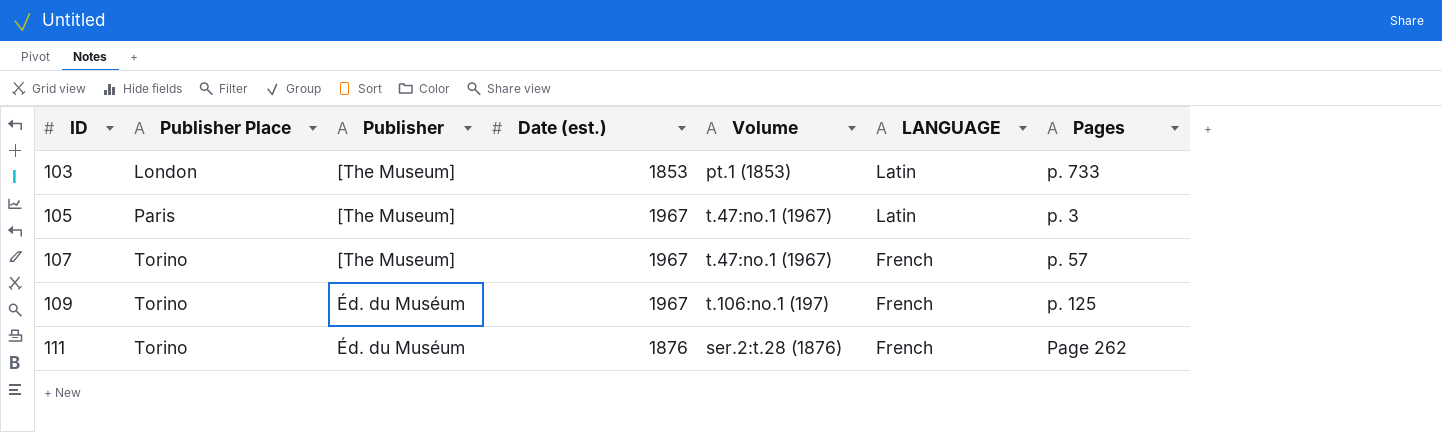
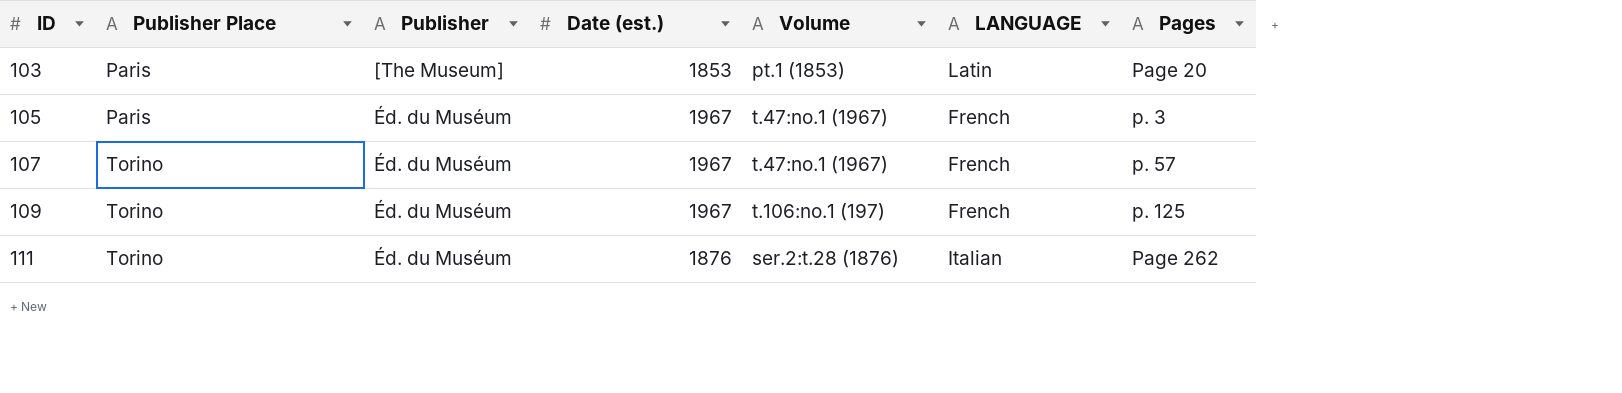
103 | Publisher Place: London -> Paris
103 | Pages: p. 733 -> Page 20
105 | Publisher: [The Museum] -> Éd. du Muséum
105 | LANGUAGE: Latin -> French
107 | Publisher: [The Museum] -> Éd. du Muséum
111 | LANGUAGE: French -> Italian

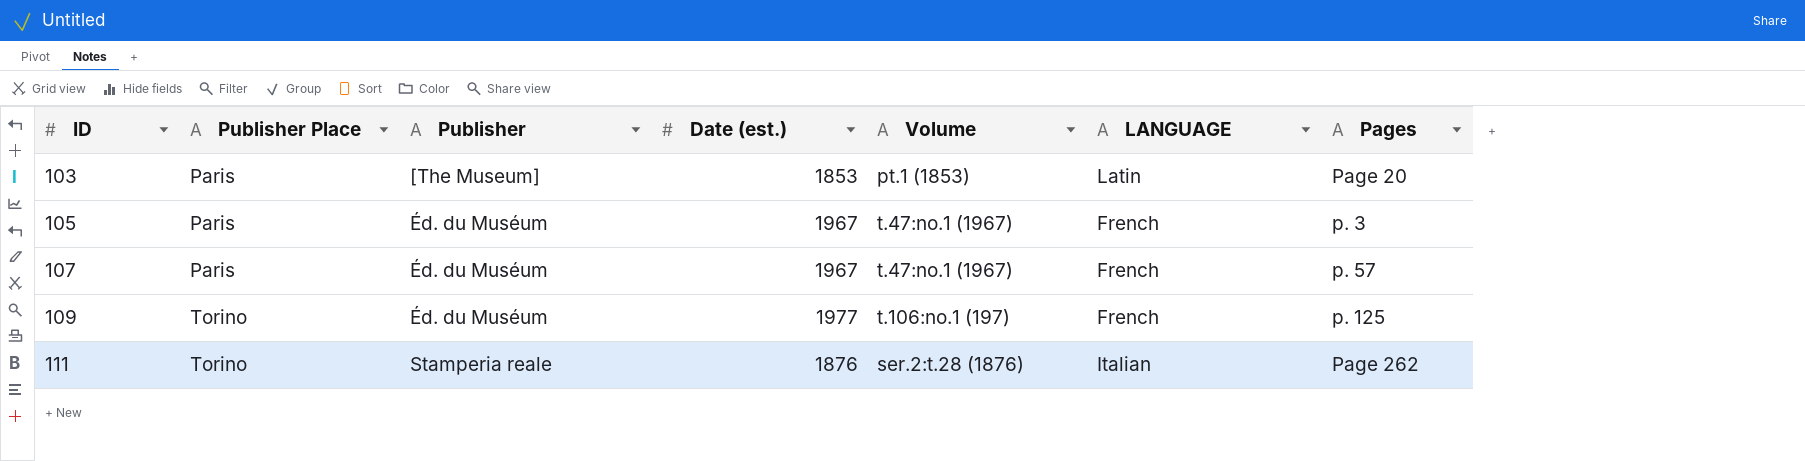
107 | Publisher Place: Torino -> Paris
109 | Date (est.): 1967 -> 1977
111 | Publisher: Éd. du Muséum -> Stamperia reale

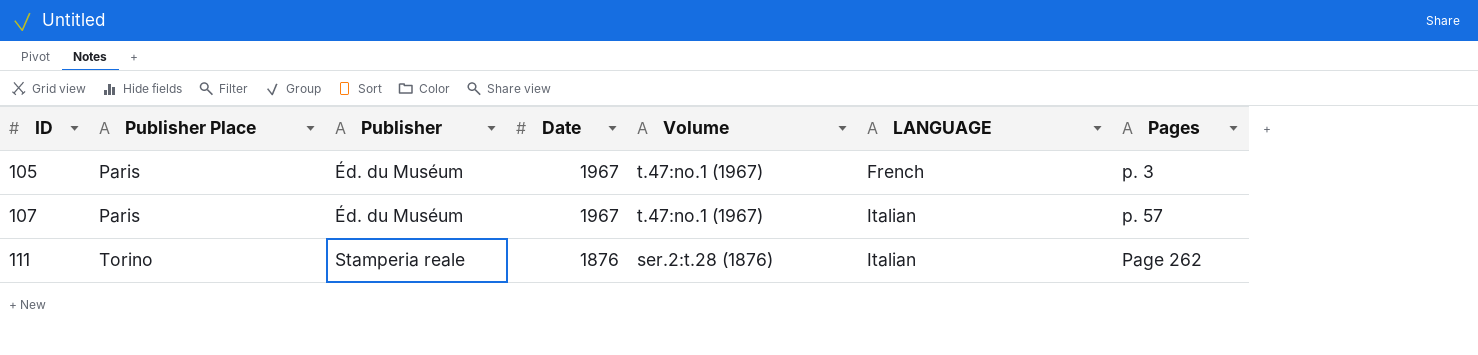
column name: Date (est.) -> Date
row 103: Paris | [The Museum] | 1853 | pt.1 (1853) | Latin | Page 20 -> none
row 109: Torino | Éd. du Muséum | 1977 | t.106:no.1 (197) | French | p. 125 -> none
107 | LANGUAGE: French -> Italian

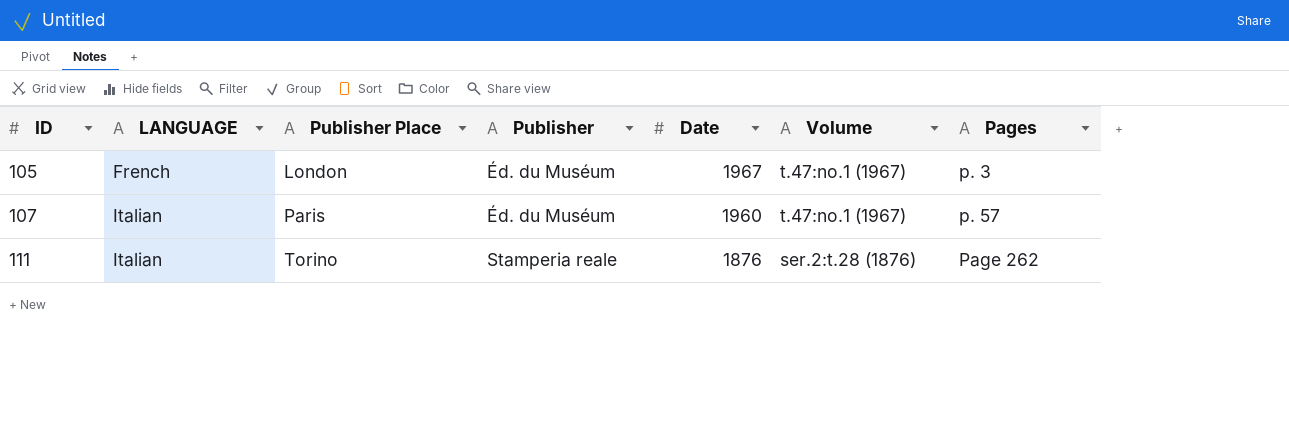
column LANGUAGE | position: 6 -> 2
105 | Publisher Place: Paris -> London
107 | Date: 1967 -> 1960

